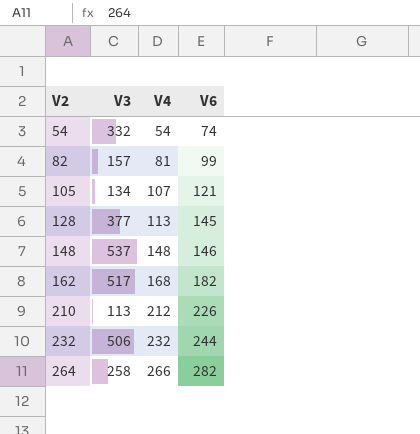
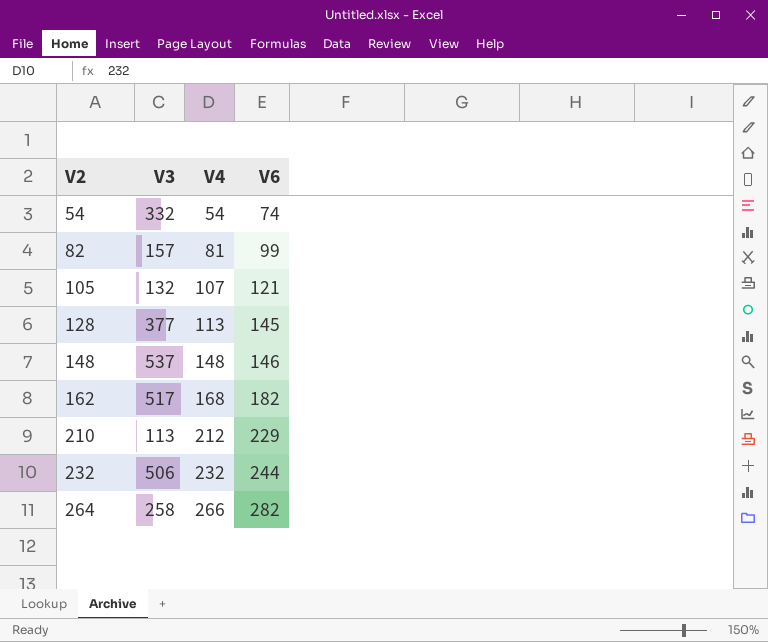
105 | V3: 134 -> 132
210 | V6: 226 -> 229

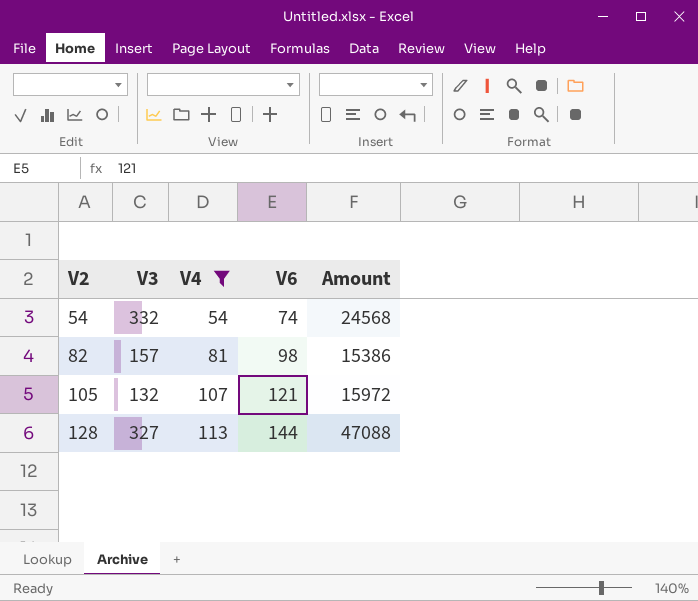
filter: none -> V4 <= 113
column Amount | formula: none -> [V3] * [V6]
82 | V6: 99 -> 98
128 | V3: 377 -> 327
128 | V6: 145 -> 144

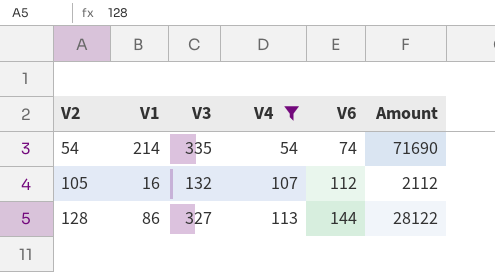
column V1 | position: none -> 2
column Amount | formula: [V3] * [V6] -> [V1] * [V3]
row 82: 157 | 81 | 98 | 15386 -> none
54 | V3: 332 -> 335
105 | V6: 121 -> 112

